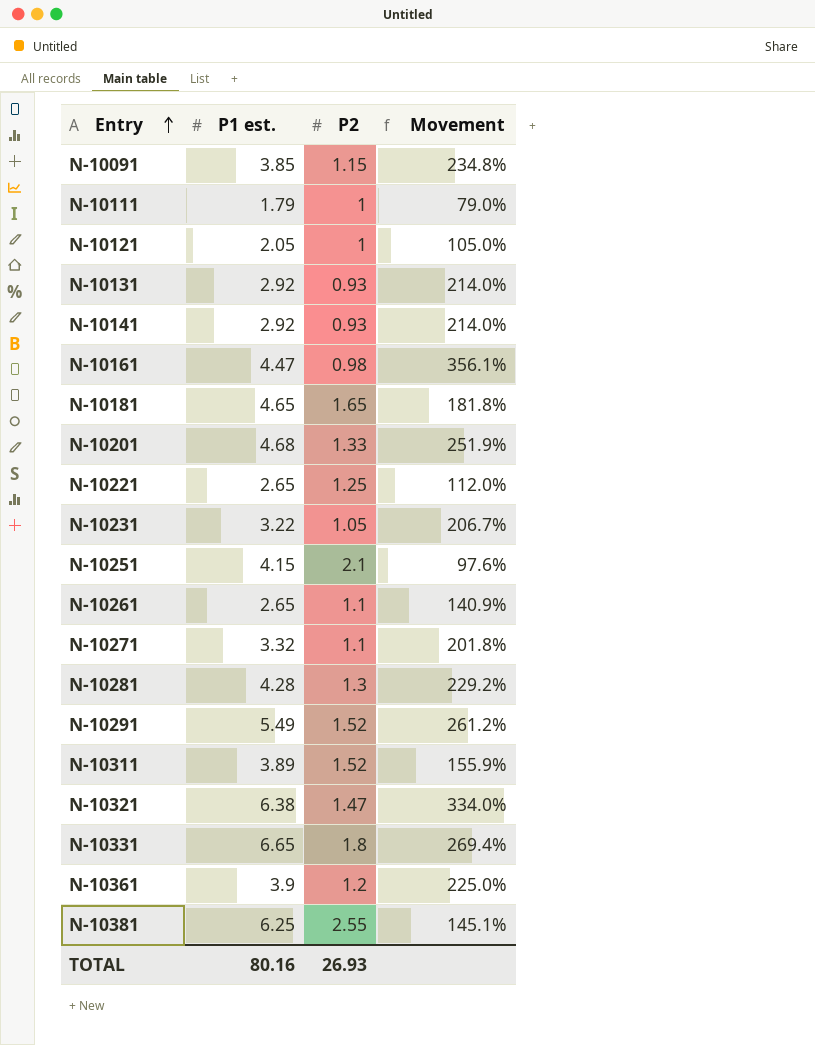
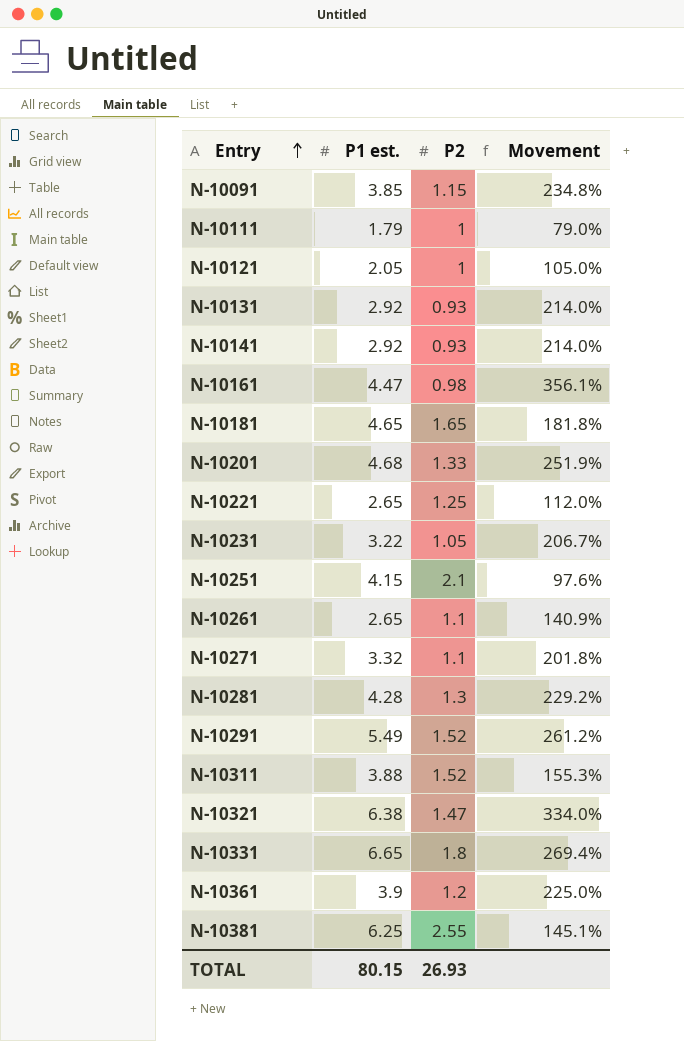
N-10311 | P1 est.: 3.89 -> 3.88
N-10311 | Movement: 155.9% -> 155.3%
TOTAL | P1 est.: 80.16 -> 80.15

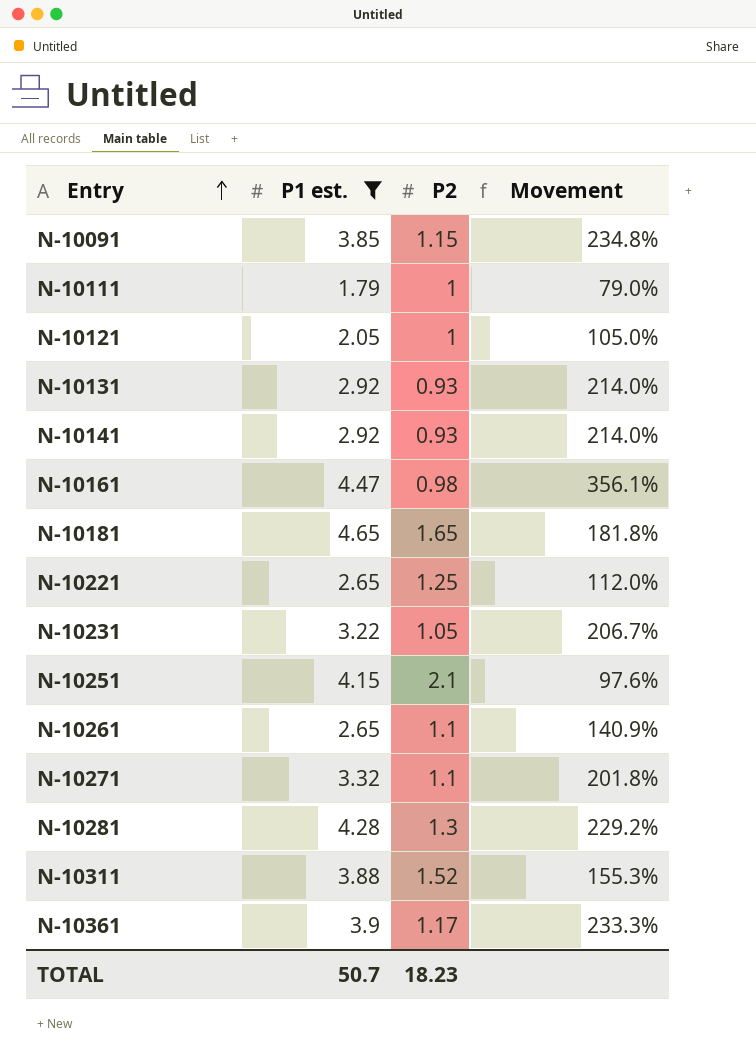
filter: none -> P1 est. <= 4.65
N-10361 | P2: 1.2 -> 1.17
N-10361 | Movement: 225.0% -> 233.3%
TOTAL | P1 est.: 80.15 -> 50.7
TOTAL | P2: 26.93 -> 18.23

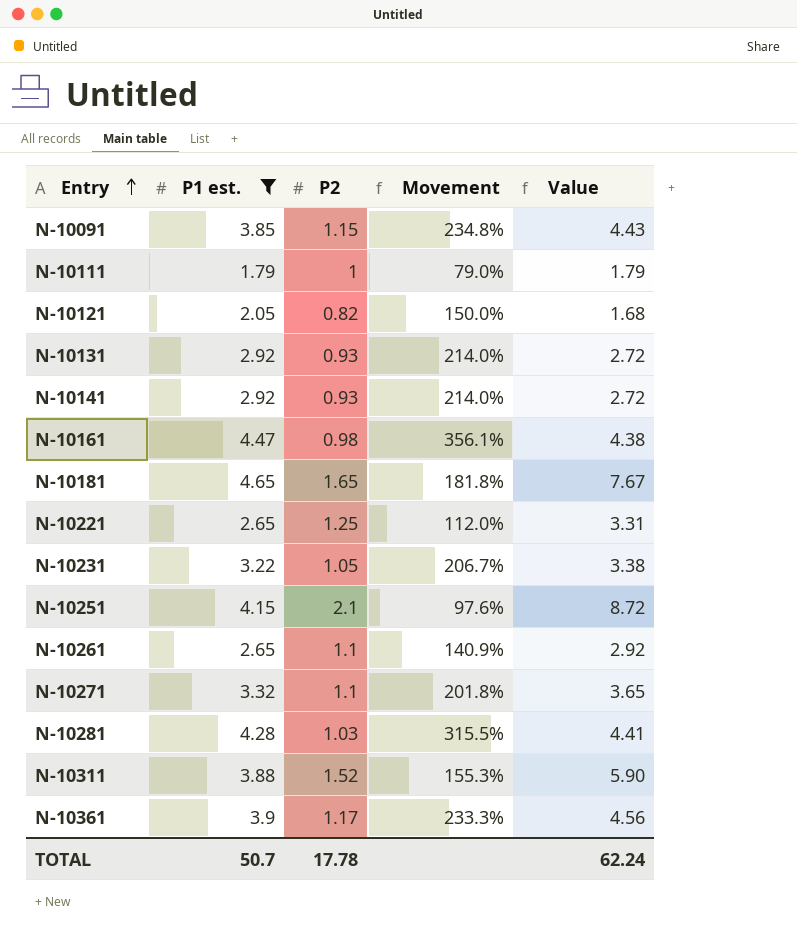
column Value | formula: none -> [P1 est.] * [P2]
N-10121 | P2: 1 -> 0.82
N-10121 | Movement: 105.0% -> 150.0%
N-10281 | P2: 1.3 -> 1.03
N-10281 | Movement: 229.2% -> 315.5%
TOTAL | P2: 18.23 -> 17.78

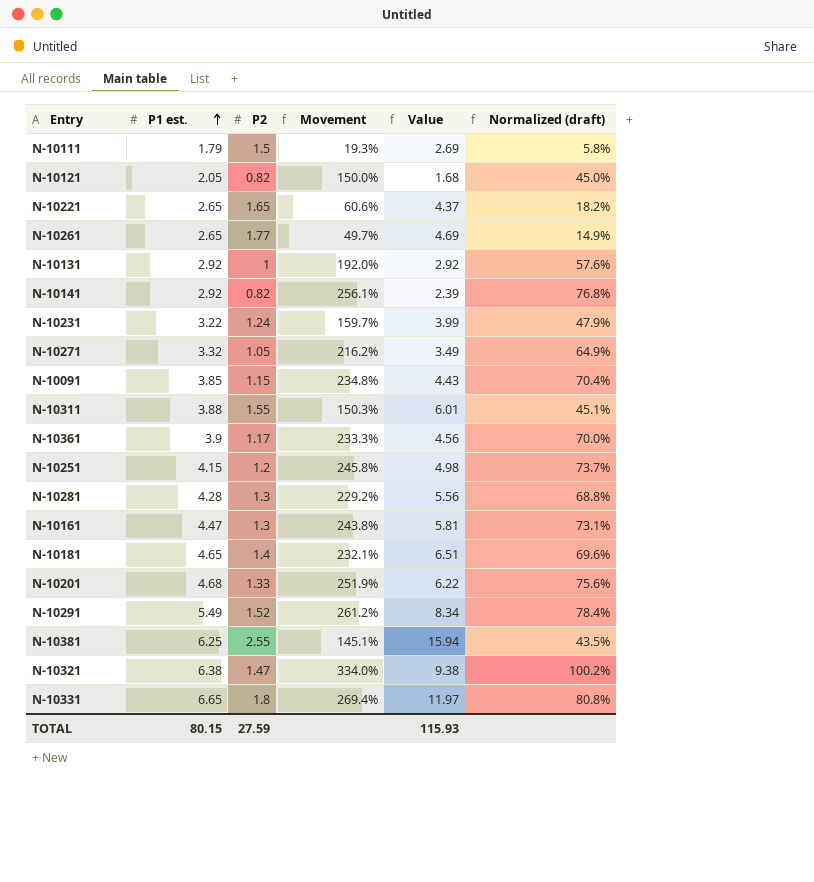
filter: P1 est. <= 4.65 -> none
row order: Entry ascending -> P1 est. ascending
column Normalized (draft) | formula: none -> [Movement] * 0.3
N-10111 | P2: 1 -> 1.5
N-10111 | Movement: 79.0% -> 19.3%
N-10111 | Value: 1.79 -> 2.69
N-10221 | P2: 1.25 -> 1.65
N-10221 | Movement: 112.0% -> 60.6%
N-10221 | Value: 3.31 -> 4.37
N-10261 | P2: 1.1 -> 1.77
N-10261 | Movement: 140.9% -> 49.7%
N-10261 | Value: 2.92 -> 4.69
N-10131 | P2: 0.93 -> 1
N-10131 | Movement: 214.0% -> 192.0%
N-10131 | Value: 2.72 -> 2.92
N-10141 | P2: 0.93 -> 0.82
N-10141 | Movement: 214.0% -> 256.1%
N-10141 | Value: 2.72 -> 2.39
N-10231 | P2: 1.05 -> 1.24
N-10231 | Movement: 206.7% -> 159.7%
N-10231 | Value: 3.38 -> 3.99
N-10271 | P2: 1.1 -> 1.05
N-10271 | Movement: 201.8% -> 216.2%
N-10271 | Value: 3.65 -> 3.49
N-10311 | P2: 1.52 -> 1.55
N-10311 | Movement: 155.3% -> 150.3%
N-10311 | Value: 5.90 -> 6.01
N-10251 | P2: 2.1 -> 1.2
N-10251 | Movement: 97.6% -> 245.8%
N-10251 | Value: 8.72 -> 4.98
N-10281 | P2: 1.03 -> 1.3
N-10281 | Movement: 315.5% -> 229.2%
N-10281 | Value: 4.41 -> 5.56
N-10161 | P2: 0.98 -> 1.3
N-10161 | Movement: 356.1% -> 243.8%
N-10161 | Value: 4.38 -> 5.81
N-10181 | P2: 1.65 -> 1.4
N-10181 | Movement: 181.8% -> 232.1%
N-10181 | Value: 7.67 -> 6.51
TOTAL | P1 est.: 50.7 -> 80.15
TOTAL | P2: 17.78 -> 27.59
TOTAL | Value: 62.24 -> 115.93

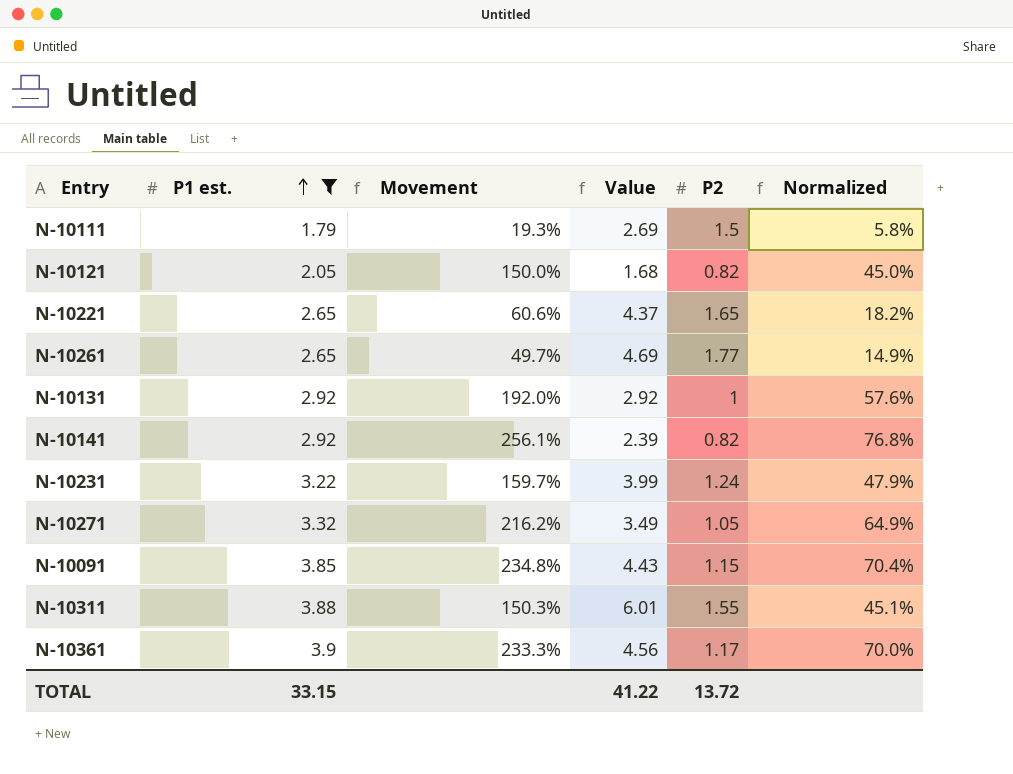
filter: none -> P1 est. <= 3.9
column P2 | position: 3 -> 5
column name: Normalized (draft) -> Normalized
TOTAL | P1 est.: 80.15 -> 33.15
TOTAL | Value: 115.93 -> 41.22
TOTAL | P2: 27.59 -> 13.72

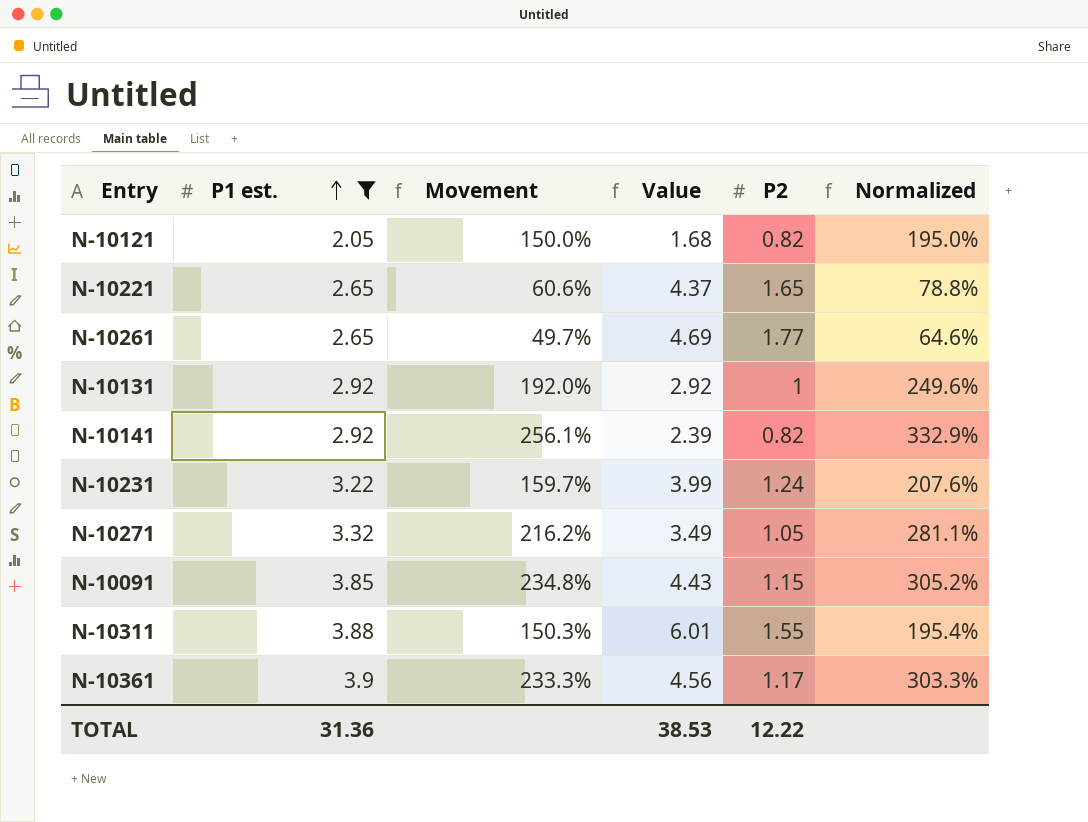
column Normalized | formula: [Movement] * 0.3 -> [Movement] * 1.3
row N-10111: 1.79 | 19.3% | 2.69 | 1.5 | 5.8% -> none
TOTAL | P1 est.: 33.15 -> 31.36
TOTAL | Value: 41.22 -> 38.53
TOTAL | P2: 13.72 -> 12.22

